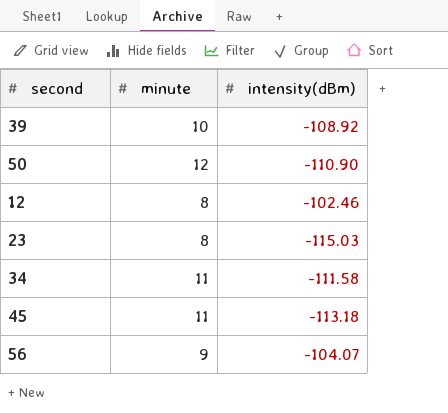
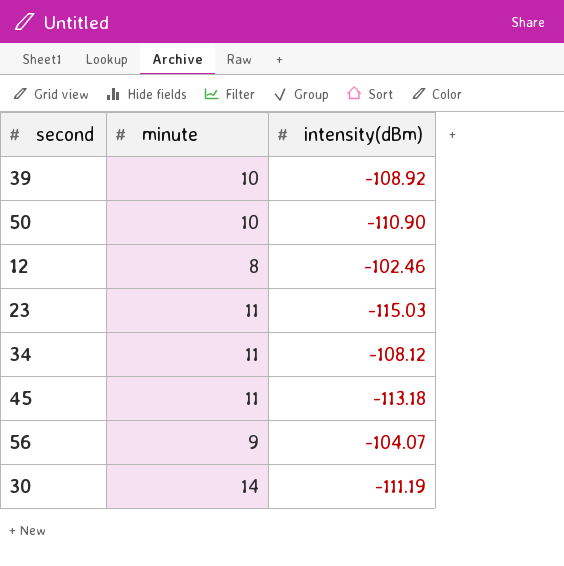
50 | minute: 12 -> 10
23 | minute: 8 -> 11
34 | intensity(dBm): -111.58 -> -108.12
row 30: none -> 14 | -111.19

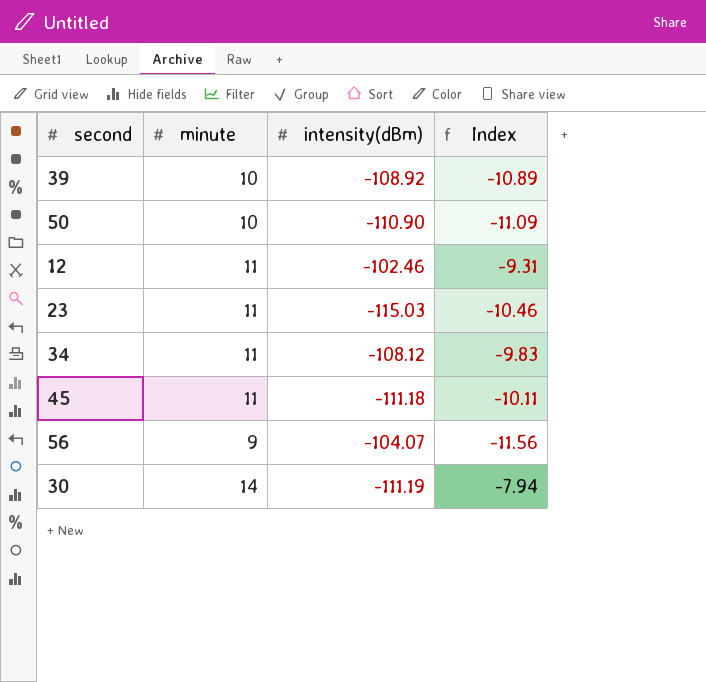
column Index | formula: none -> [intensity(dBm)] / [minute]
12 | minute: 8 -> 11
45 | intensity(dBm): -113.18 -> -111.18

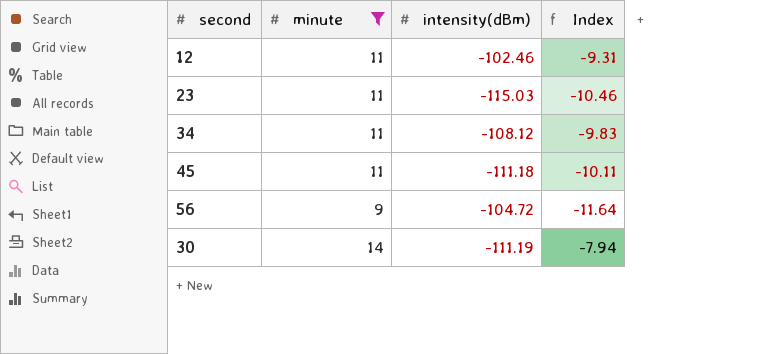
filter: none -> minute != 10
56 | intensity(dBm): -104.07 -> -104.72
56 | Index: -11.56 -> -11.64

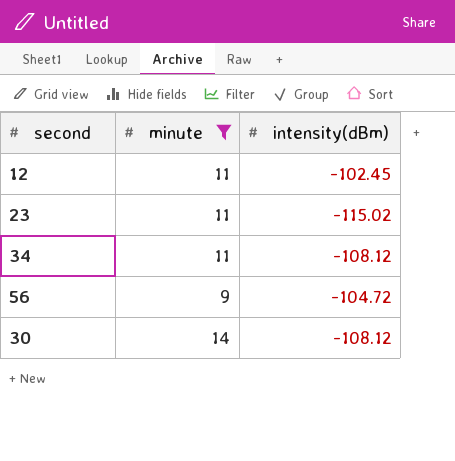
column Index | formula: [intensity(dBm)] / [minute] -> none
row 45: 11 | -111.18 | -10.11 -> none
12 | intensity(dBm): -102.46 -> -102.45
23 | intensity(dBm): -115.03 -> -115.02
30 | intensity(dBm): -111.19 -> -108.12

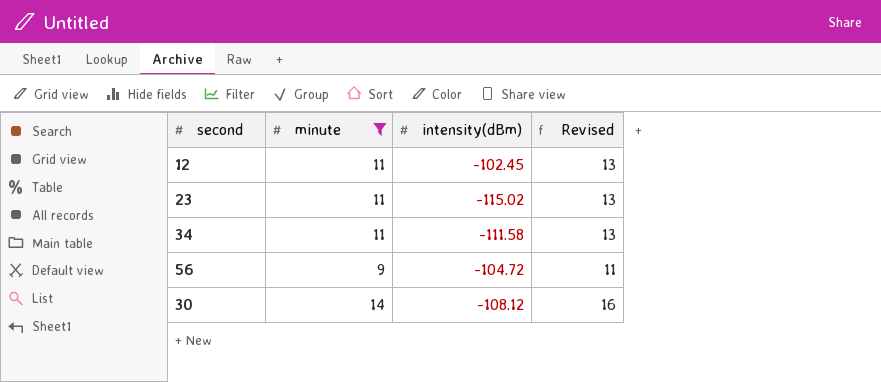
column Revised | formula: none -> [minute] + 2
34 | intensity(dBm): -108.12 -> -111.58

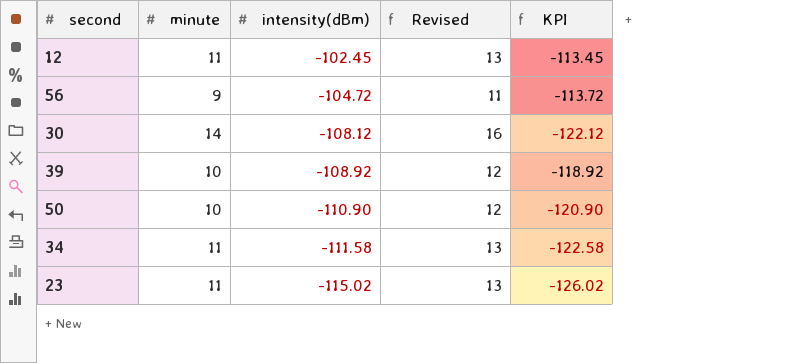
filter: minute != 10 -> none
row order: none -> intensity(dBm) descending
column KPI | formula: none -> [intensity(dBm)] - [minute]

